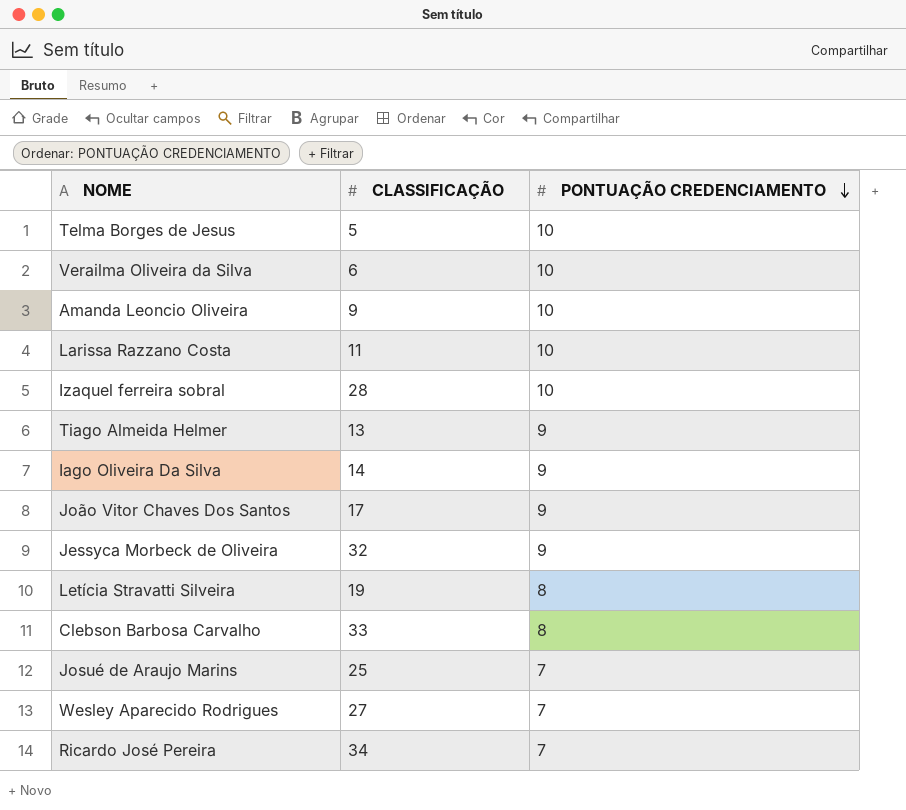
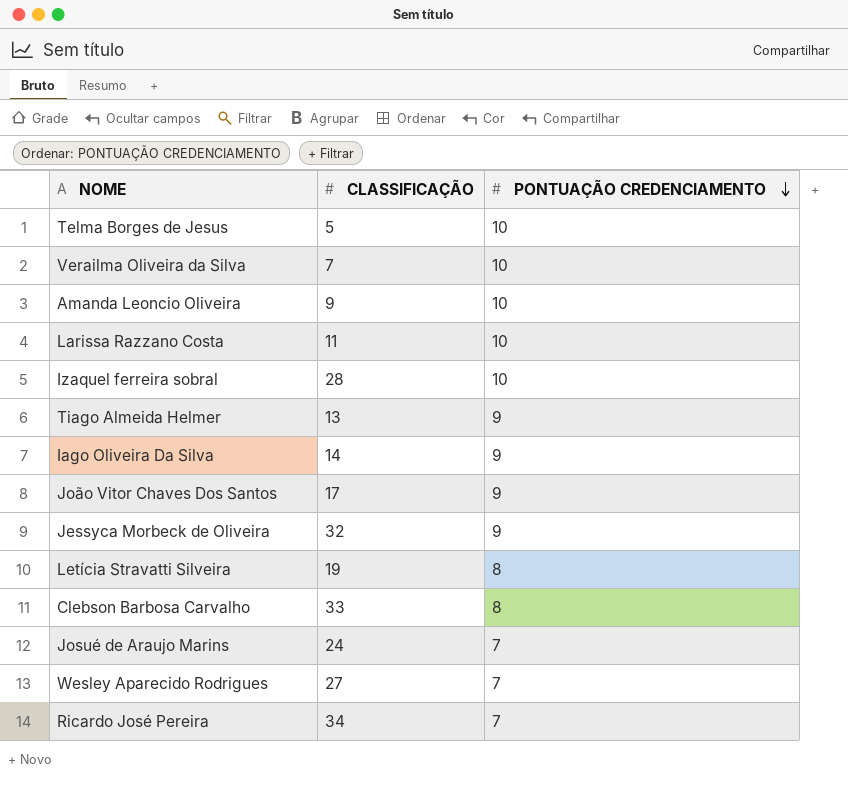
Verailma Oliveira da Silva | CLASSIFICAÇÃO: 6 -> 7
Josué de Araujo Marins | CLASSIFICAÇÃO: 25 -> 24

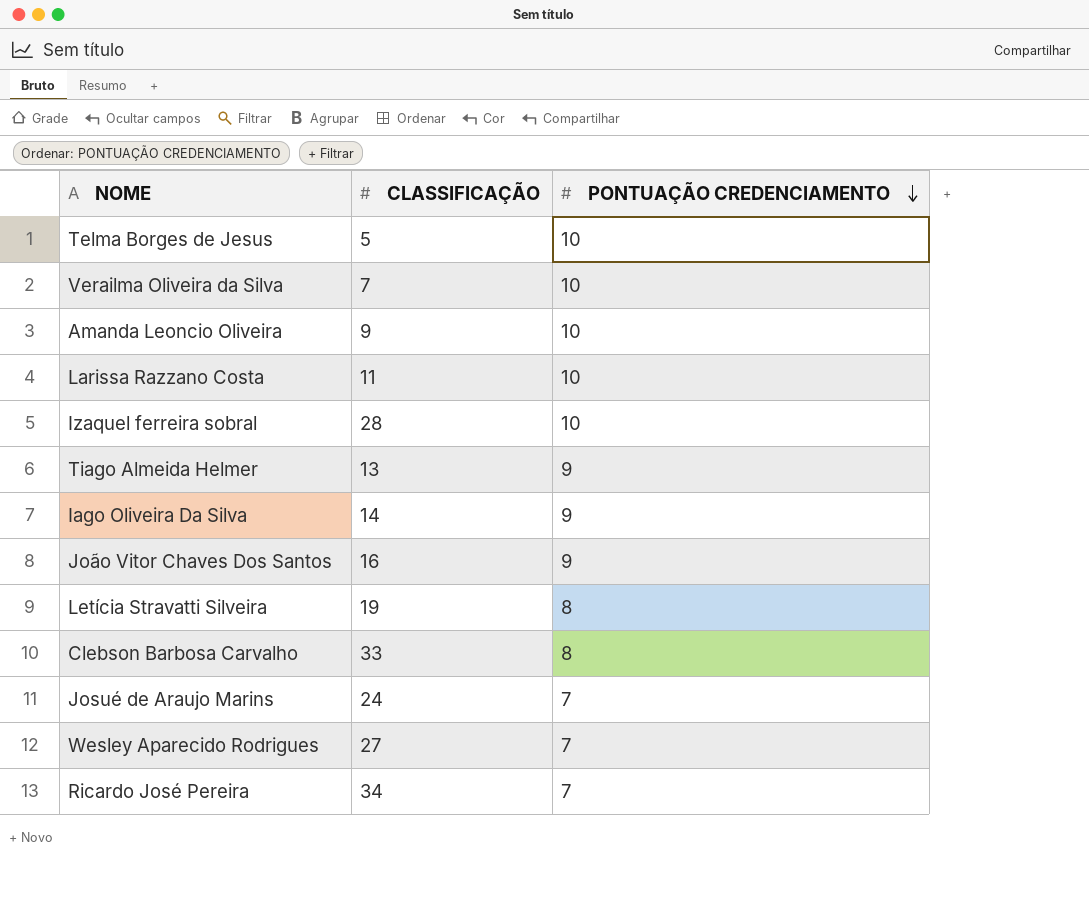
row Jessyca Morbeck de Oliveira: 32 | 9 -> none
João Vitor Chaves Dos Santos | CLASSIFICAÇÃO: 17 -> 16

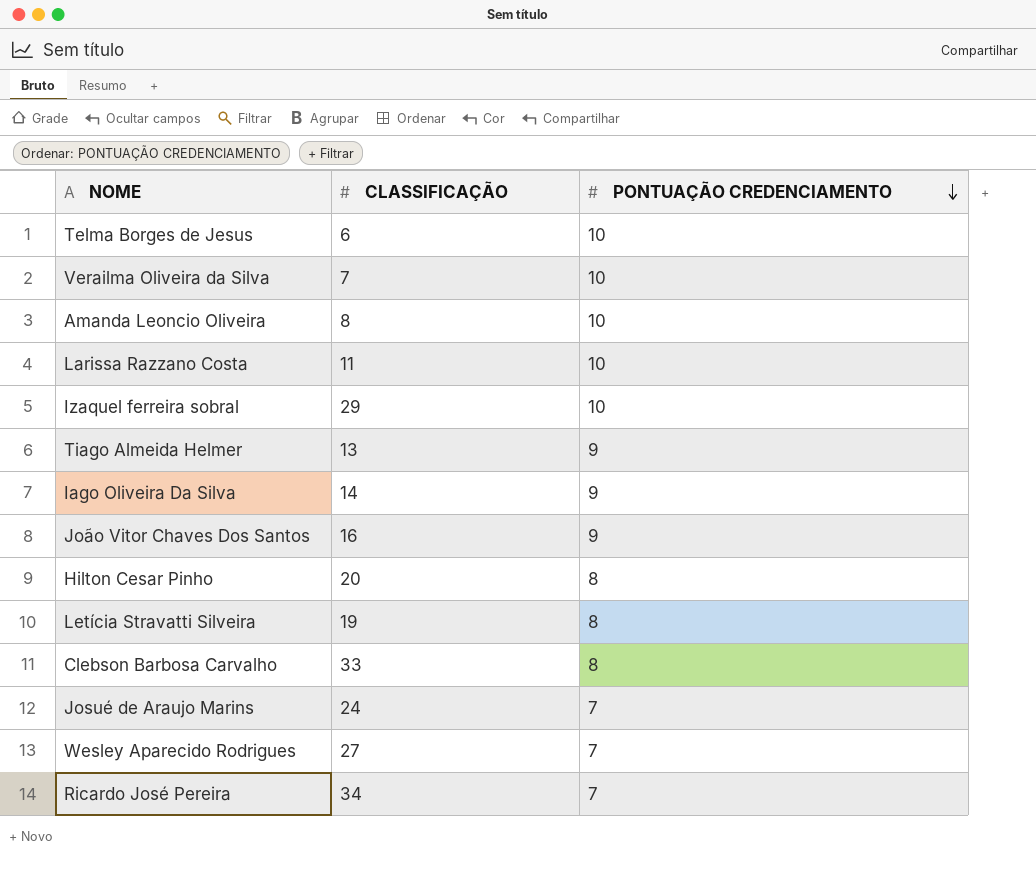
Telma Borges de Jesus | CLASSIFICAÇÃO: 5 -> 6
Amanda Leoncio Oliveira | CLASSIFICAÇÃO: 9 -> 8
Izaquel ferreira sobral | CLASSIFICAÇÃO: 28 -> 29
row Hilton Cesar Pinho: none -> 20 | 8

